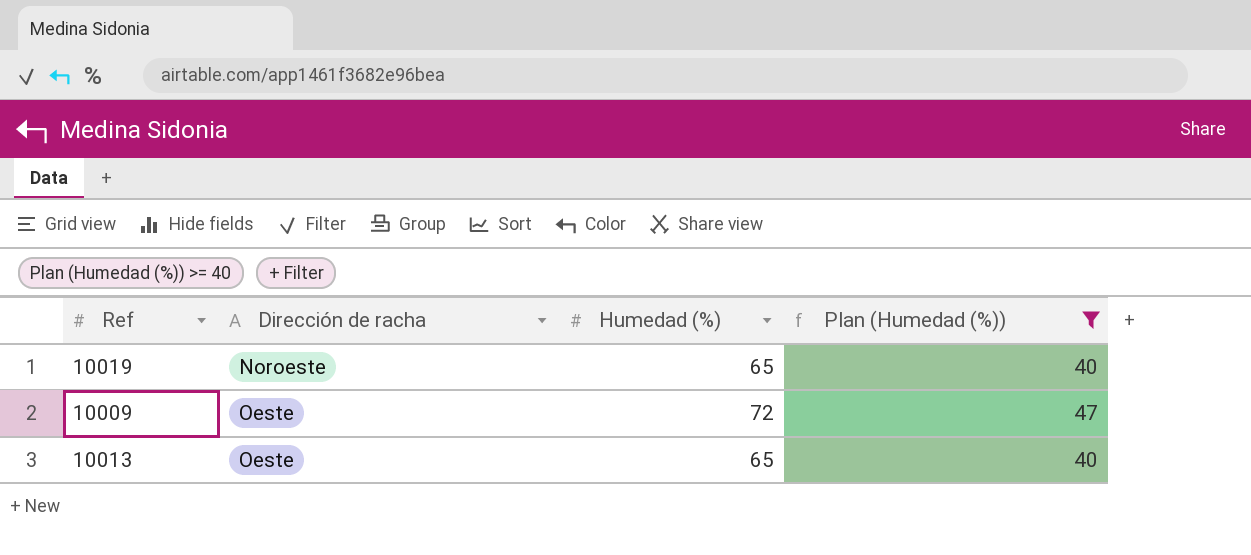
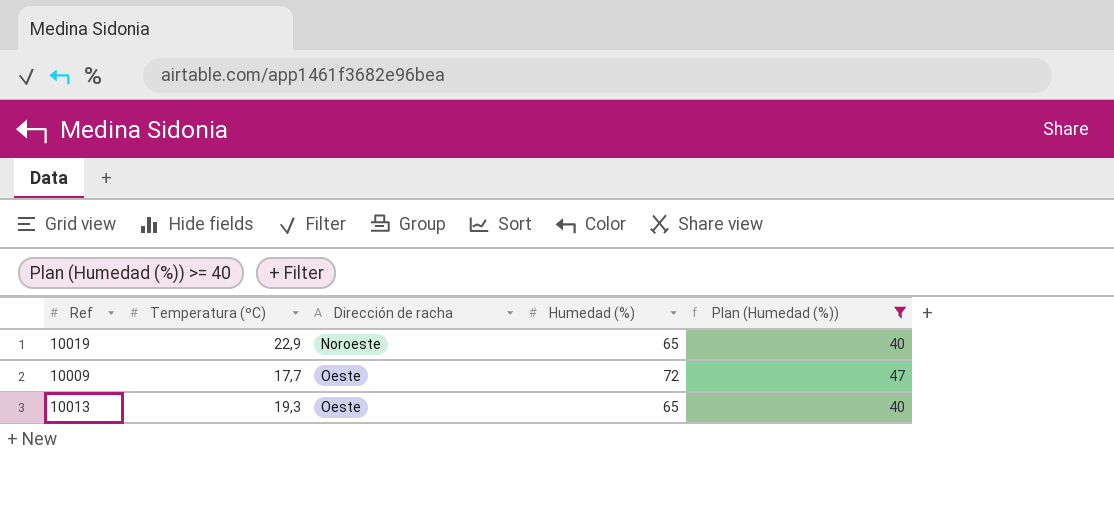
column Temperatura (ºC) | position: none -> 2

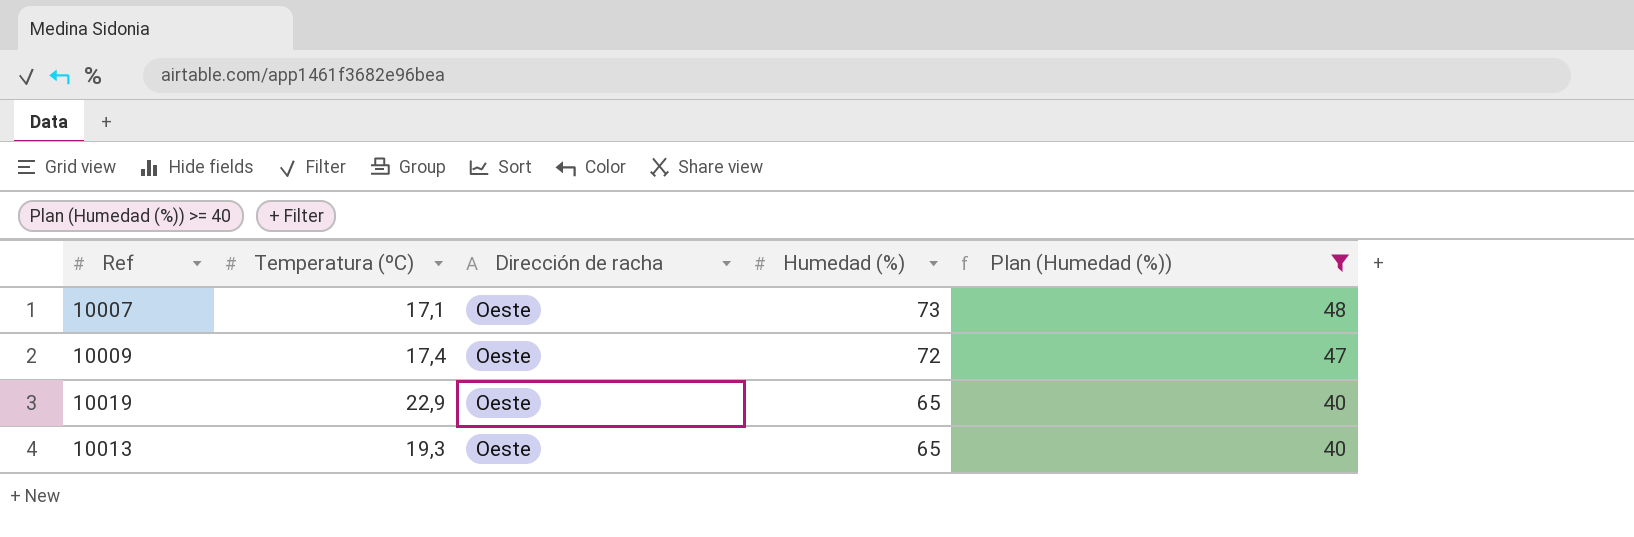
row order: Dirección de racha ascending -> Humedad (%) descending
row 10007: none -> 17,1 | Oeste | 73 | 48
10009 | Temperatura (ºC): 17,7 -> 17,4
10019 | Dirección de racha: Noroeste -> Oeste

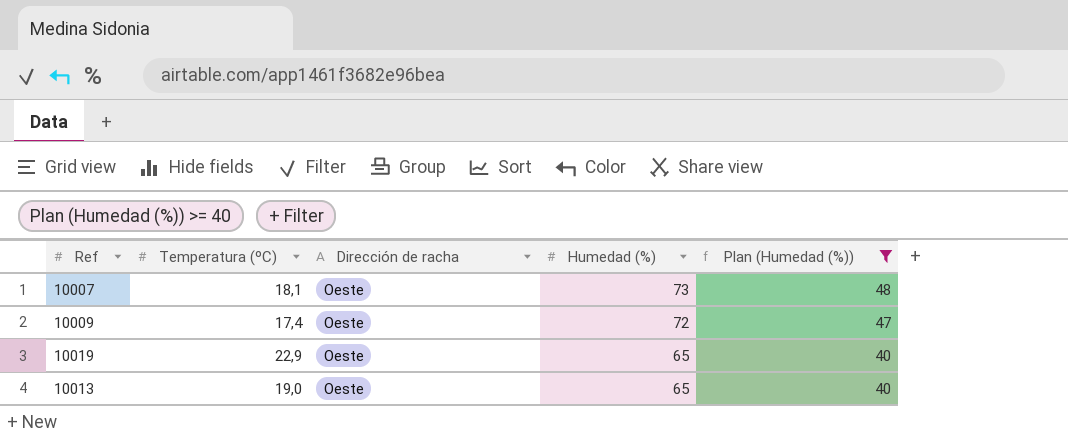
10007 | Temperatura (ºC): 17,1 -> 18,1
10013 | Temperatura (ºC): 19,3 -> 19,0

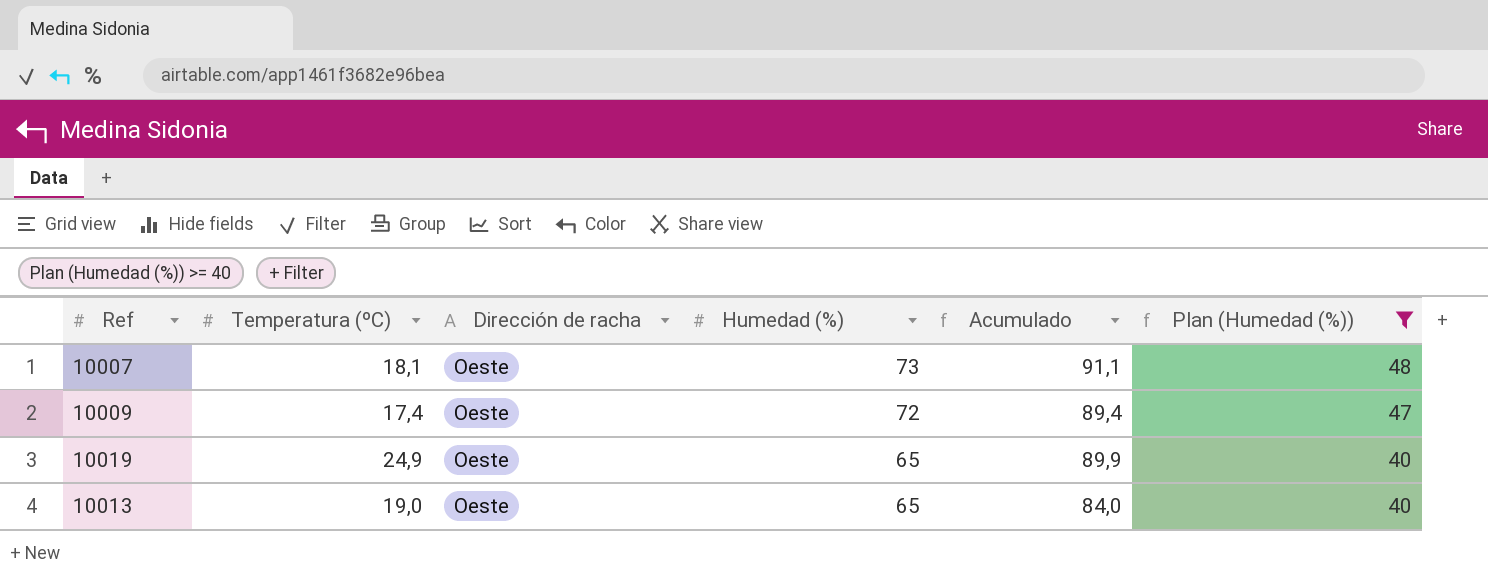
column Acumulado | formula: none -> [Temperatura (ºC)] + [Humedad (%)]
10019 | Temperatura (ºC): 22,9 -> 24,9

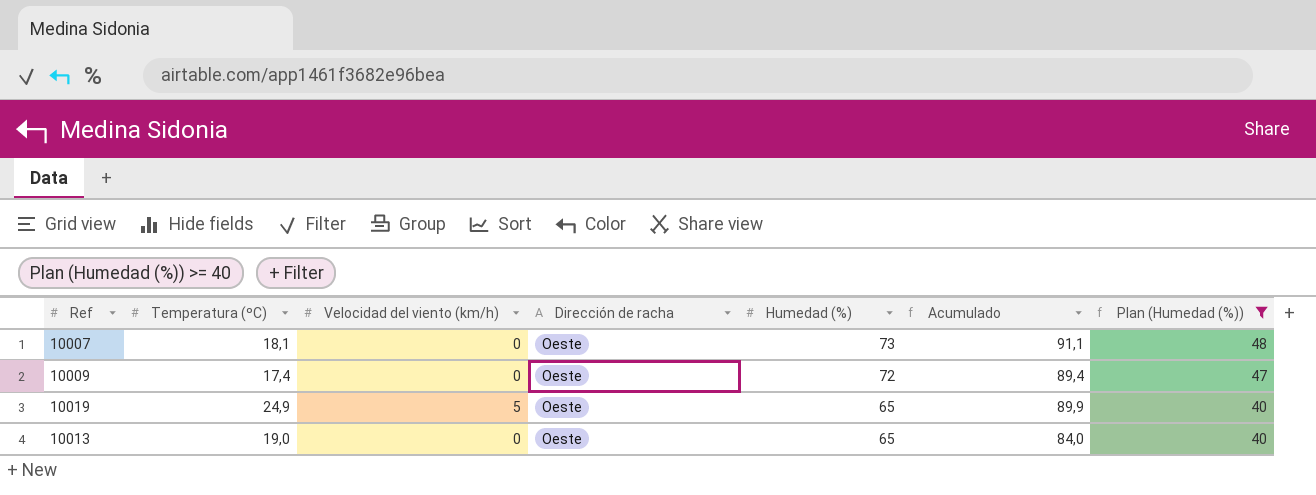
column Velocidad del viento (km/h) | position: none -> 3

